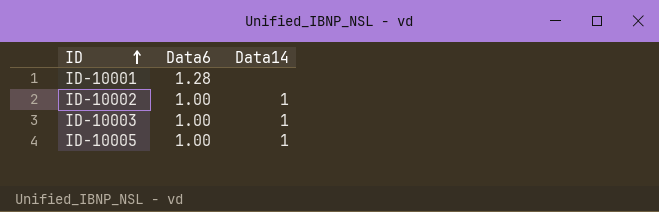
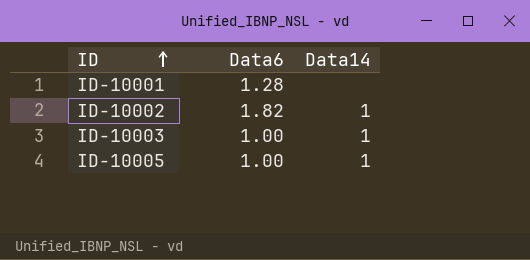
ID-10002 | Data6: 1.00 -> 1.82

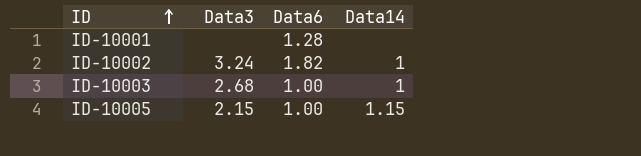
column Data3 | position: none -> 2
ID-10005 | Data14: 1 -> 1.15

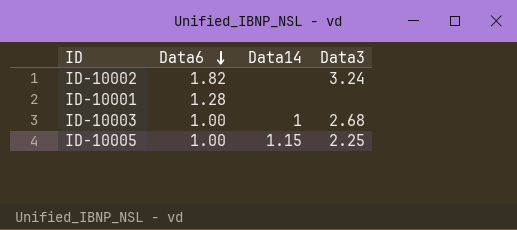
row order: ID ascending -> Data6 descending
column Data3 | position: 2 -> 4
ID-10002 | Data14: 1 -> none
ID-10005 | Data3: 2.15 -> 2.25

